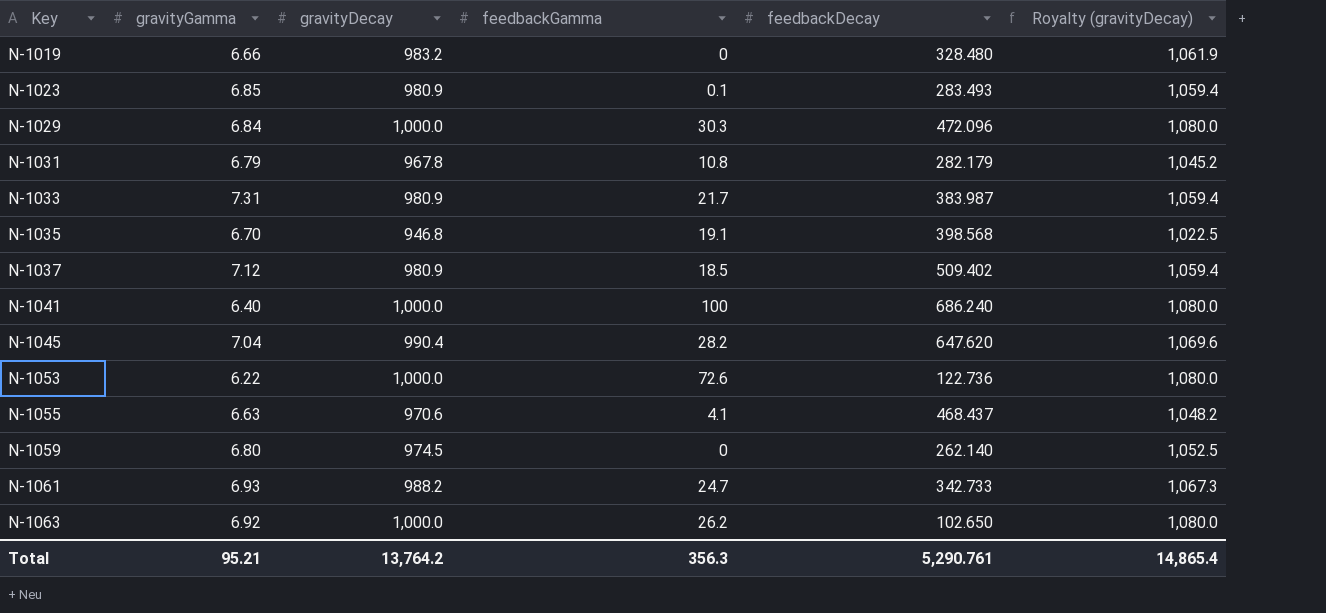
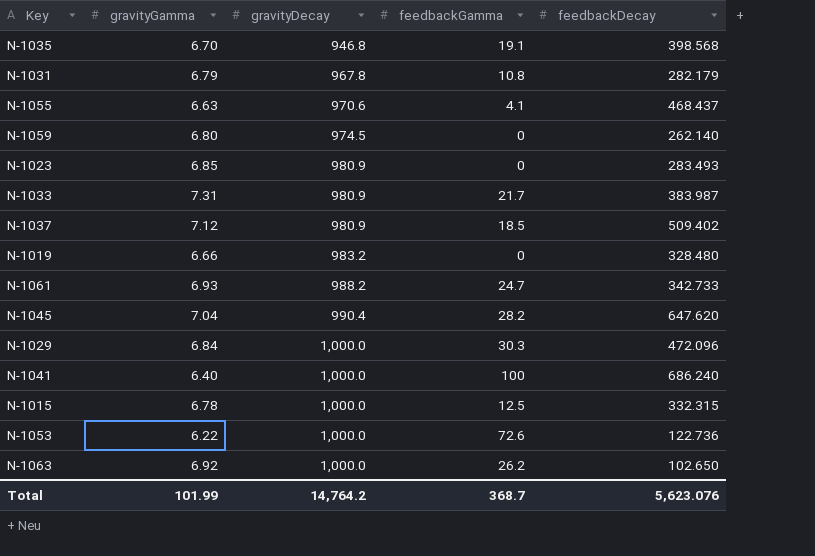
row order: Key ascending -> gravityDecay ascending
column Royalty (gravityDecay) | formula: [gravityDecay] * 1.08 -> none
N-1023 | feedbackGamma: 0.1 -> 0
row N-1015: none -> 6.78 | 1,000.0 | 12.5 | 332.315
Total | gravityGamma: 95.21 -> 101.99
Total | gravityDecay: 13,764.2 -> 14,764.2
Total | feedbackGamma: 356.3 -> 368.7
Total | feedbackDecay: 5,290.761 -> 5,623.076

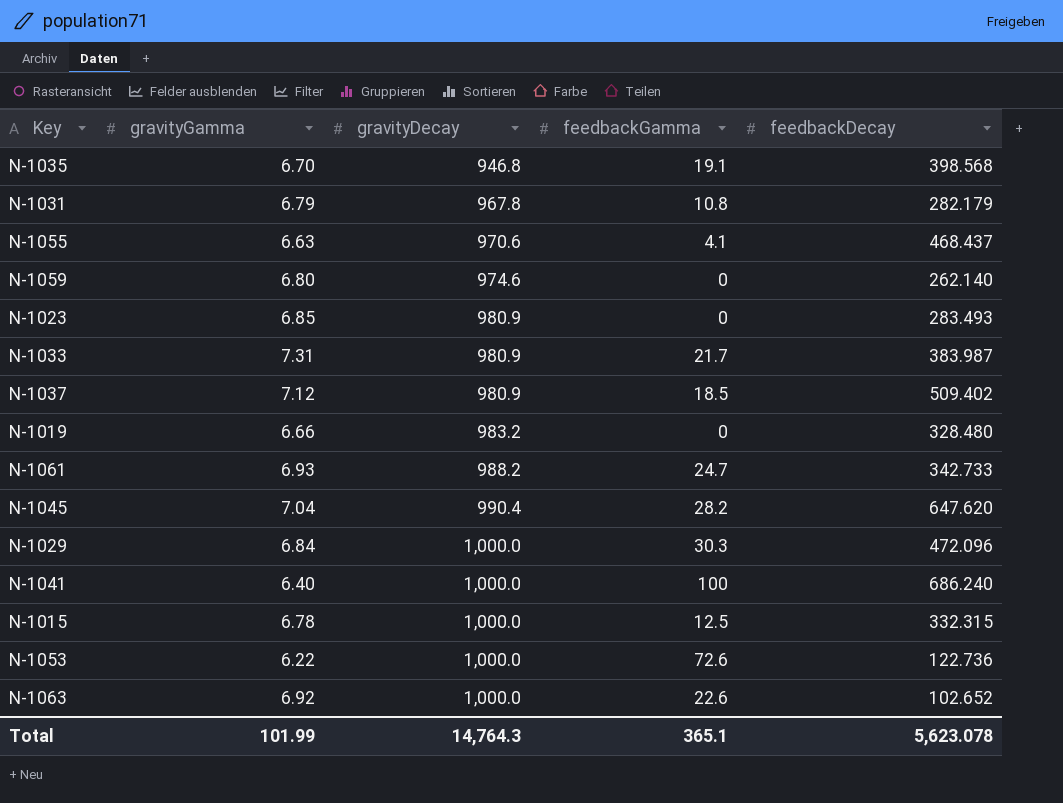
N-1059 | gravityDecay: 974.5 -> 974.6
N-1063 | feedbackGamma: 26.2 -> 22.6
N-1063 | feedbackDecay: 102.650 -> 102.652
Total | gravityDecay: 14,764.2 -> 14,764.3
Total | feedbackGamma: 368.7 -> 365.1
Total | feedbackDecay: 5,623.076 -> 5,623.078

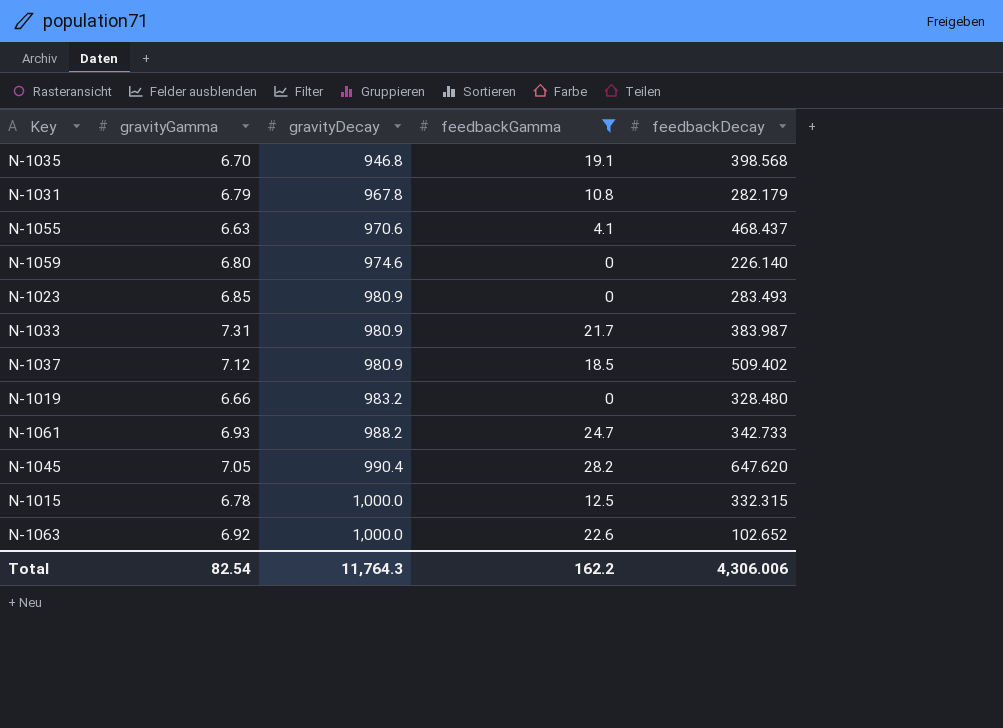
filter: none -> feedbackGamma <= 28.2
N-1059 | feedbackDecay: 262.140 -> 226.140
N-1045 | gravityGamma: 7.04 -> 7.05
Total | gravityGamma: 101.99 -> 82.54
Total | gravityDecay: 14,764.3 -> 11,764.3
Total | feedbackGamma: 365.1 -> 162.2
Total | feedbackDecay: 5,623.078 -> 4,306.006

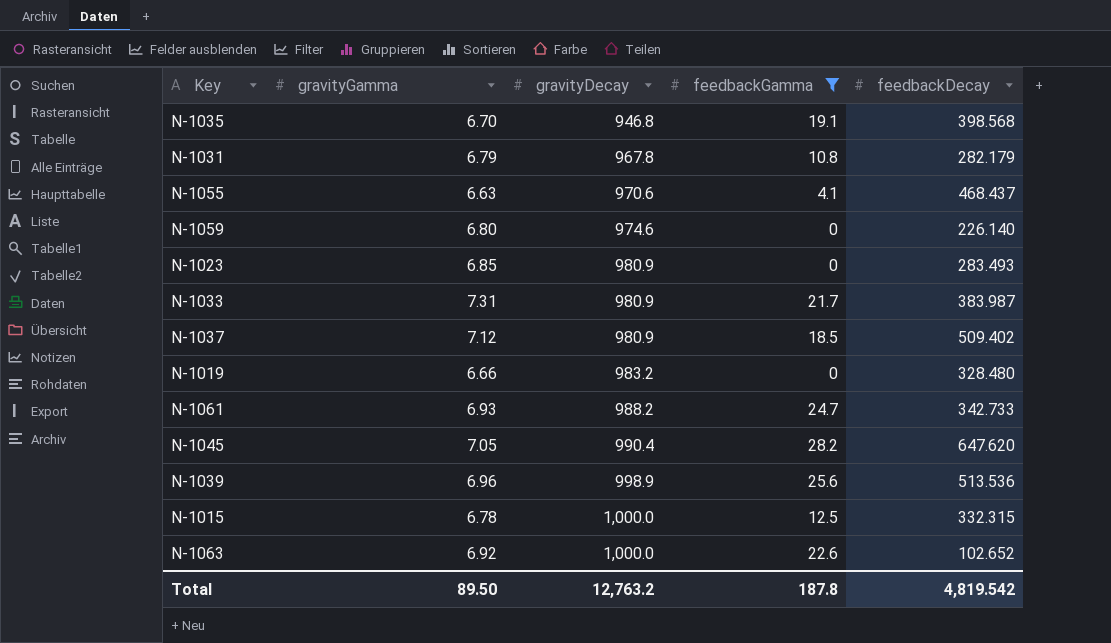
row N-1039: none -> 6.96 | 998.9 | 25.6 | 513.536
Total | gravityGamma: 82.54 -> 89.50
Total | gravityDecay: 11,764.3 -> 12,763.2
Total | feedbackGamma: 162.2 -> 187.8
Total | feedbackDecay: 4,306.006 -> 4,819.542

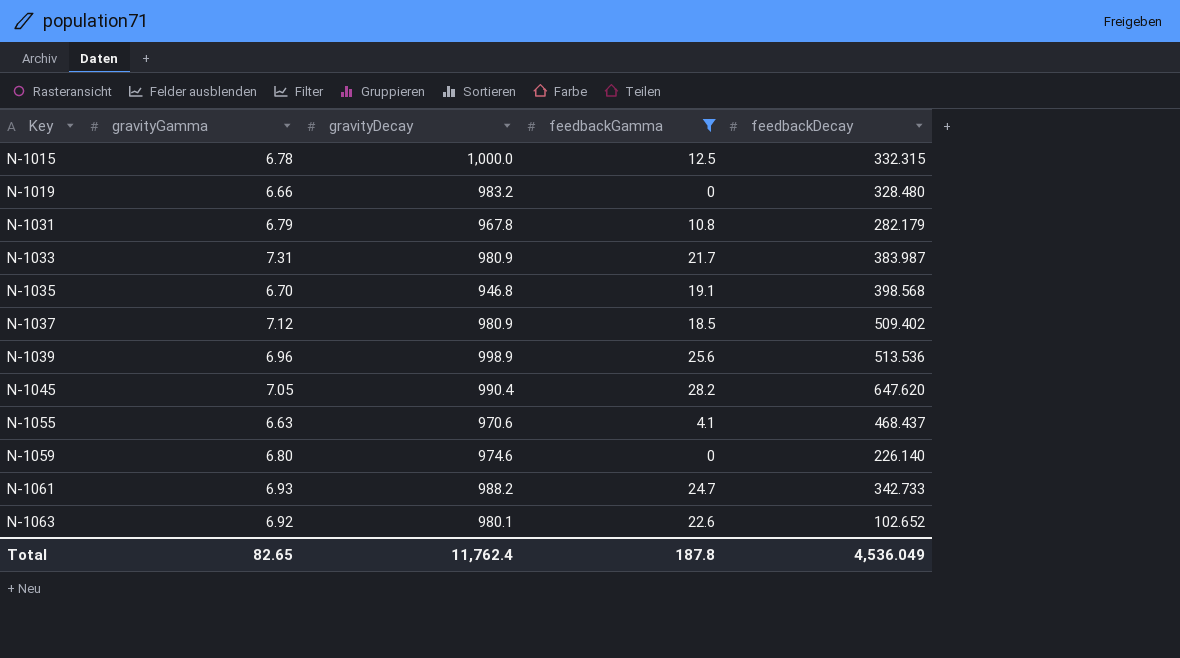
row order: gravityDecay ascending -> Key ascending
row N-1023: 6.85 | 980.9 | 0 | 283.493 -> none
N-1063 | gravityDecay: 1,000.0 -> 980.1
Total | gravityGamma: 89.50 -> 82.65
Total | gravityDecay: 12,763.2 -> 11,762.4
Total | feedbackDecay: 4,819.542 -> 4,536.049

